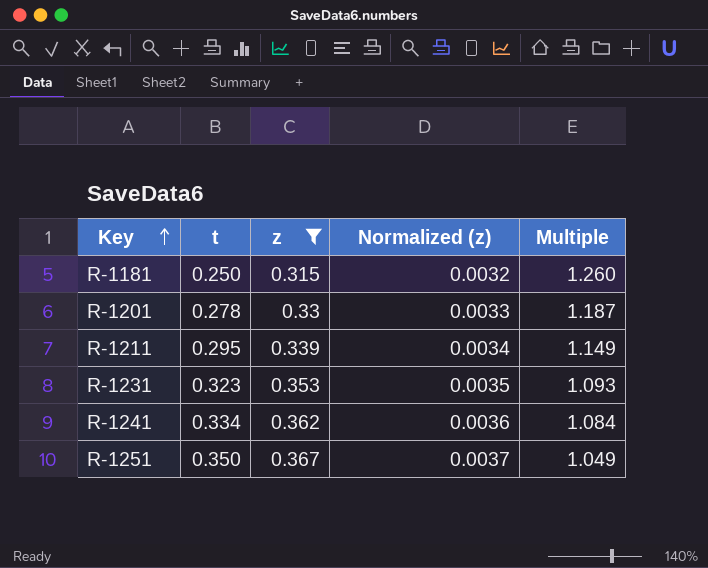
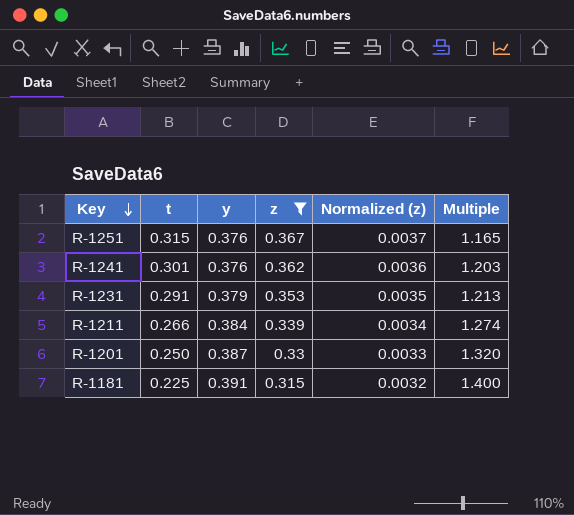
row order: Key ascending -> Key descending
column y | position: none -> 3
R-1251 | t: 0.350 -> 0.315
R-1251 | Multiple: 1.049 -> 1.165
R-1241 | t: 0.334 -> 0.301
R-1241 | Multiple: 1.084 -> 1.203
R-1231 | t: 0.323 -> 0.291
R-1231 | Multiple: 1.093 -> 1.213
R-1211 | t: 0.295 -> 0.266
R-1211 | Multiple: 1.149 -> 1.274
R-1201 | t: 0.278 -> 0.250
R-1201 | Multiple: 1.187 -> 1.320
R-1181 | t: 0.250 -> 0.225
R-1181 | Multiple: 1.260 -> 1.400

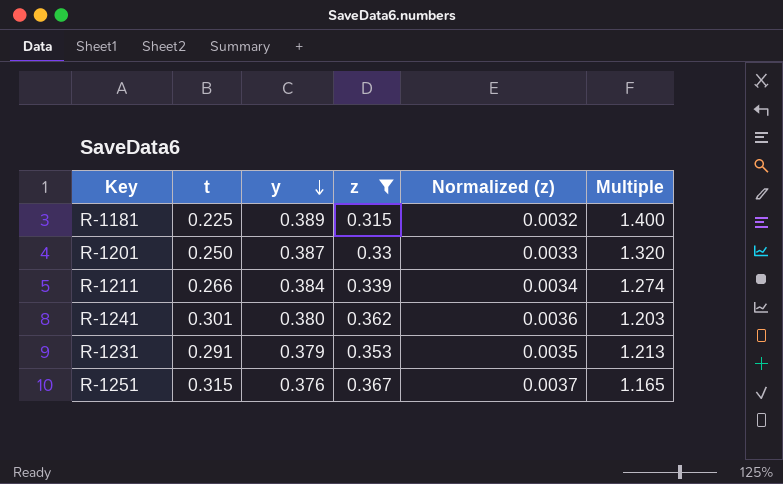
row order: Key descending -> y descending
R-1181 | y: 0.391 -> 0.389
R-1241 | y: 0.376 -> 0.380

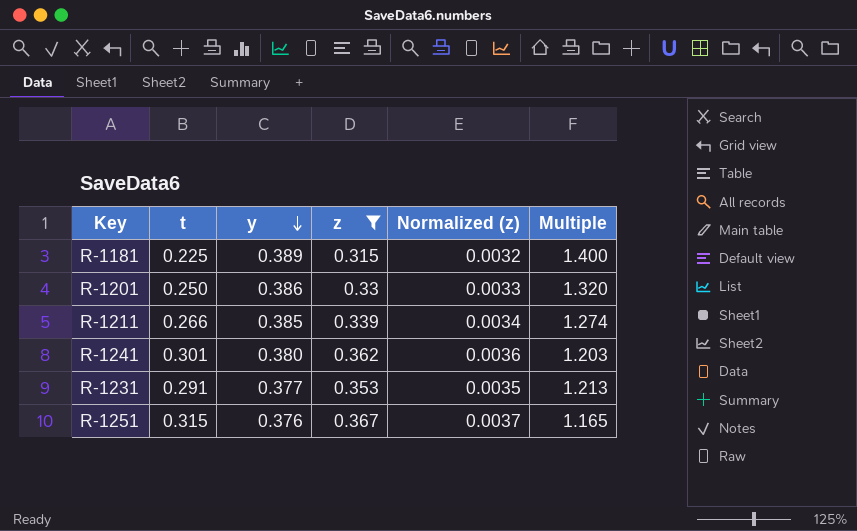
R-1201 | y: 0.387 -> 0.386
R-1211 | y: 0.384 -> 0.385
R-1231 | y: 0.379 -> 0.377

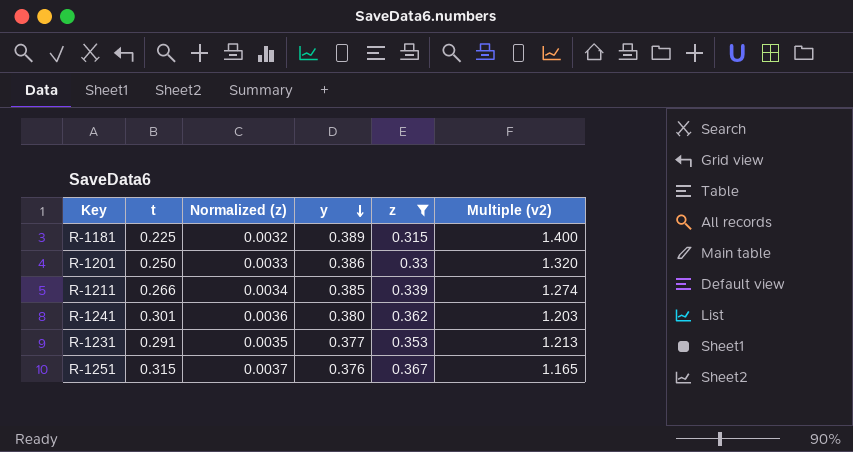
column Normalized (z) | position: 5 -> 3
column name: Multiple -> Multiple (v2)

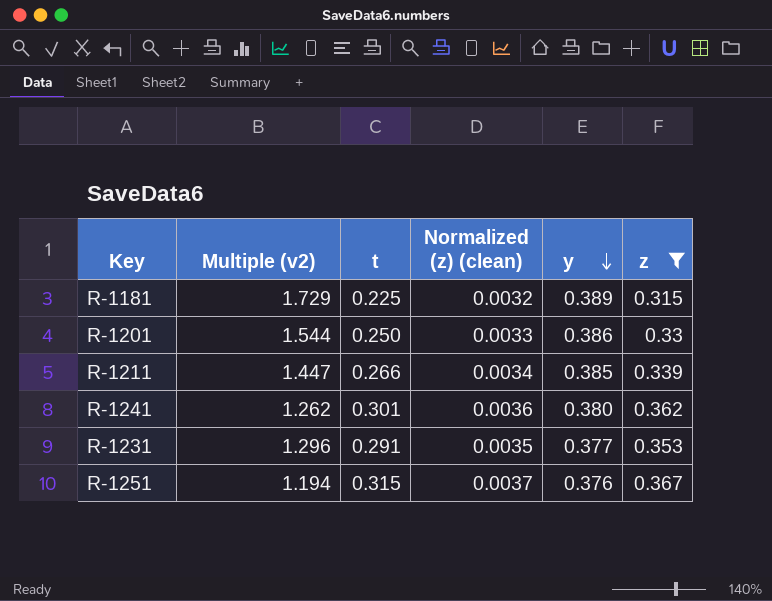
column Multiple (v2) | formula: [z] / [t] -> [y] / [t]
column Multiple (v2) | position: 6 -> 2
column name: Normalized (z) -> Normalized (z) (clean)

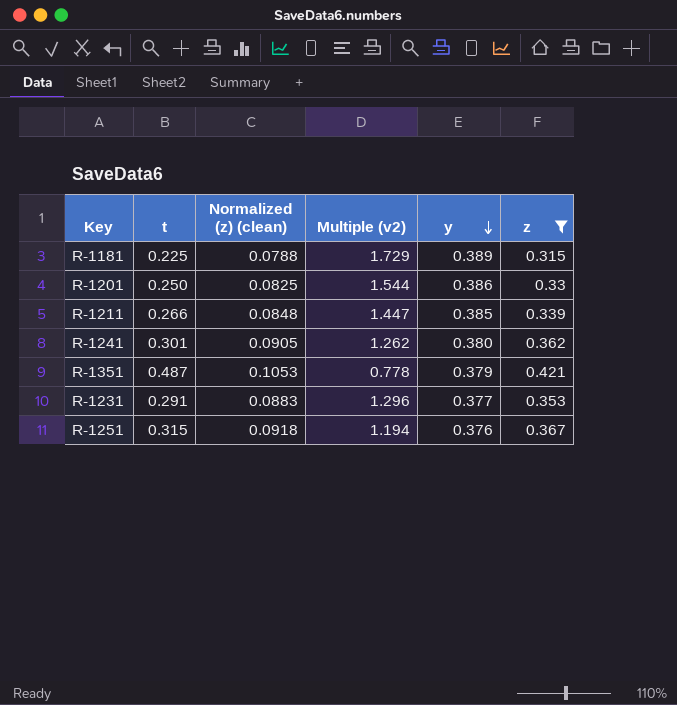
column Normalized (z) (clean) | formula: [z] * 0.01 -> [z] * 0.25
column Multiple (v2) | position: 2 -> 4
row R-1351: none -> 0.487 | 0.1053 | 0.778 | 0.379 | 0.421

